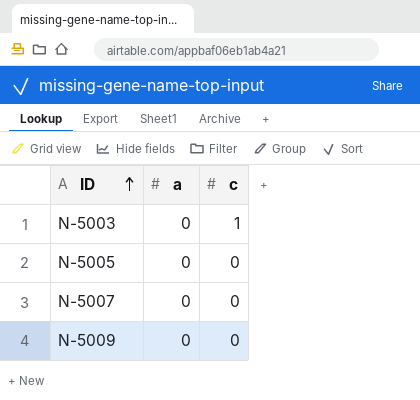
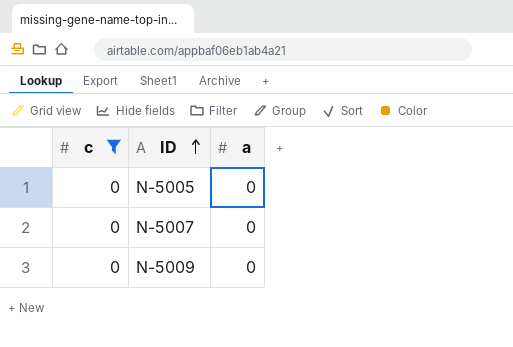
filter: none -> c = 0
column c | position: 3 -> 1

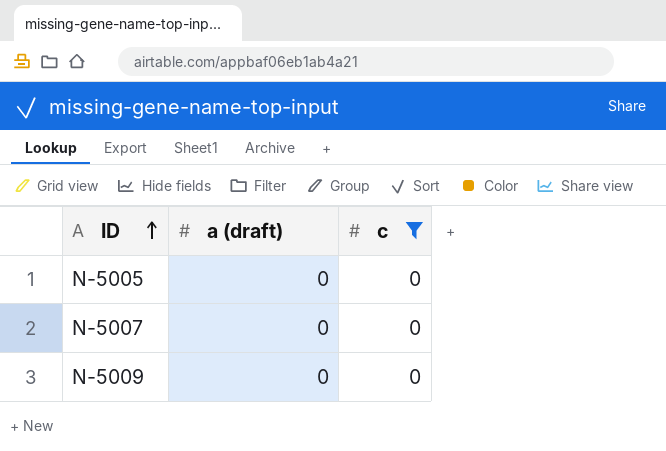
column name: a -> a (draft)
column c | position: 1 -> 3

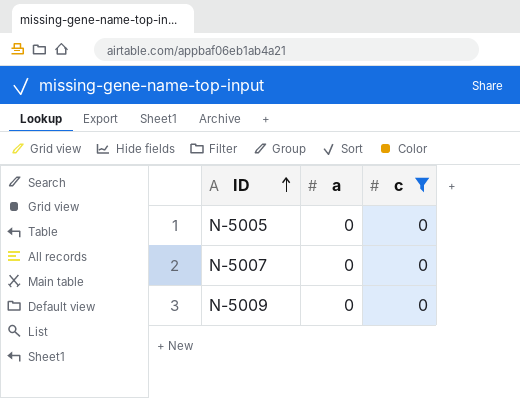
column name: a (draft) -> a

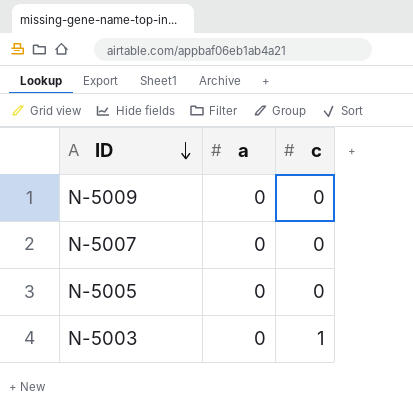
filter: c = 0 -> none
row order: ID ascending -> ID descending

